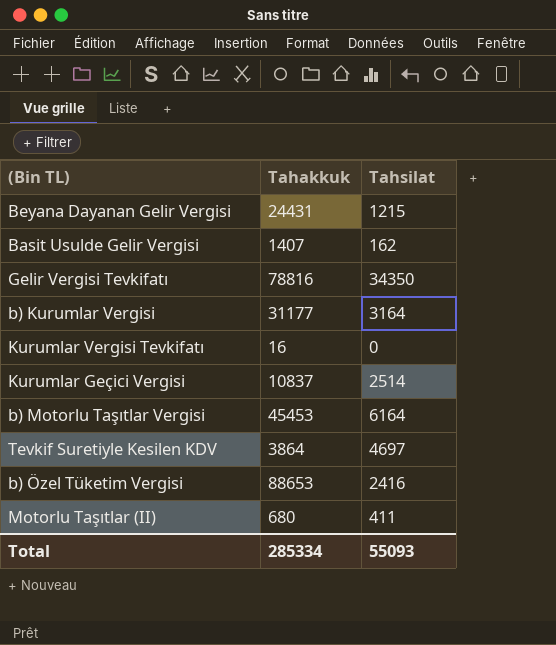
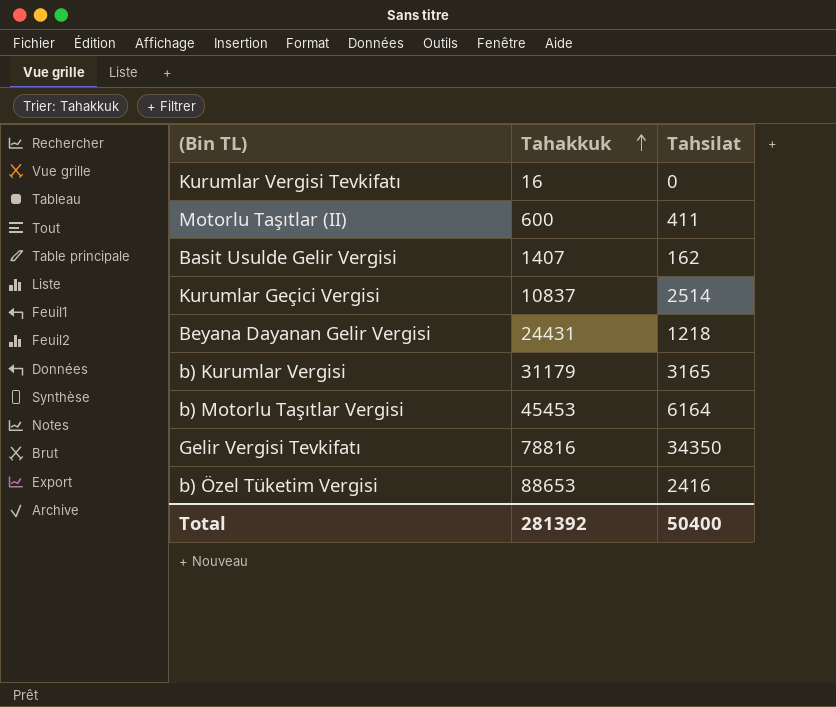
row order: none -> Tahakkuk ascending
row Tevkif Suretiyle Kesilen KDV: 3864 | 4697 -> none
Motorlu Taşıtlar (II) | Tahakkuk: 680 -> 600
Beyana Dayanan Gelir Vergisi | Tahsilat: 1215 -> 1218
b) Kurumlar Vergisi | Tahakkuk: 31177 -> 31179
b) Kurumlar Vergisi | Tahsilat: 3164 -> 3165
Total | Tahakkuk: 285334 -> 281392
Total | Tahsilat: 55093 -> 50400

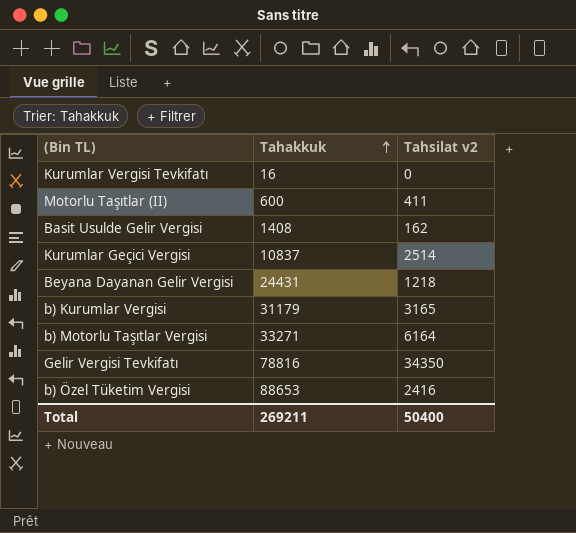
column name: Tahsilat -> Tahsilat v2
Basit Usulde Gelir Vergisi | Tahakkuk: 1407 -> 1408
b) Motorlu Taşıtlar Vergisi | Tahakkuk: 45453 -> 33271
Total | Tahakkuk: 281392 -> 269211

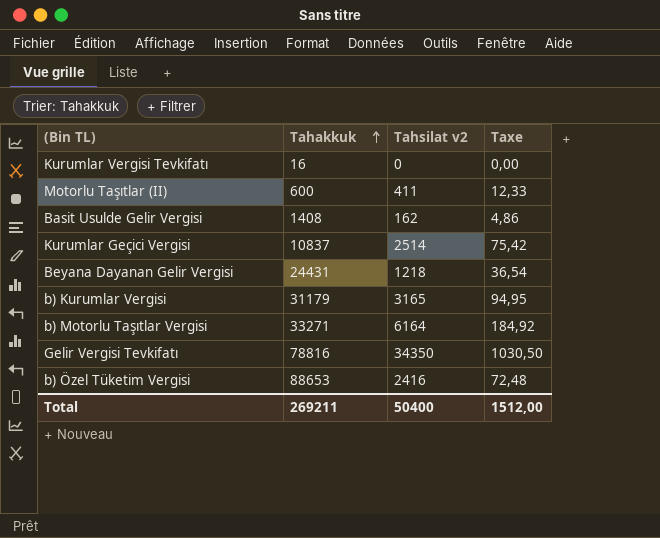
column Taxe | formula: none -> [Tahsilat v2] * 0,03

